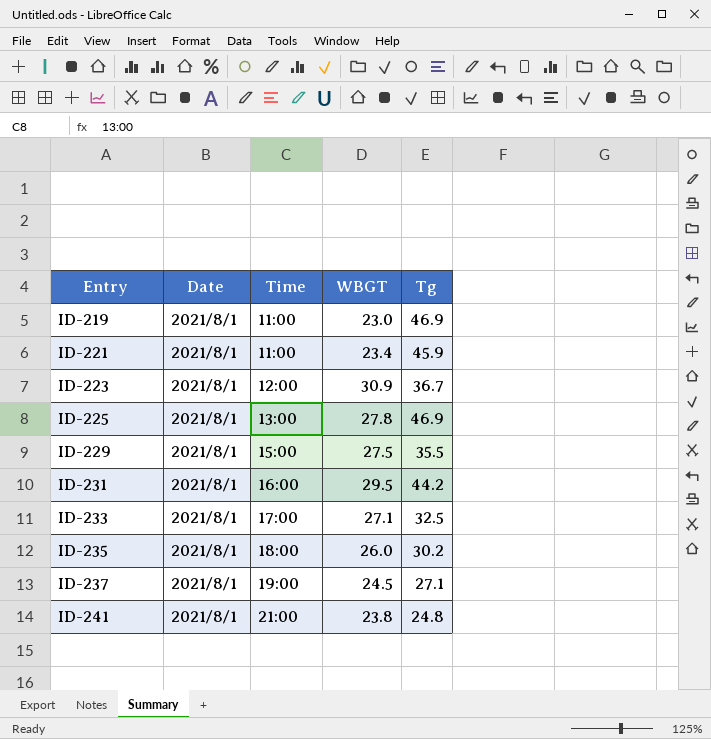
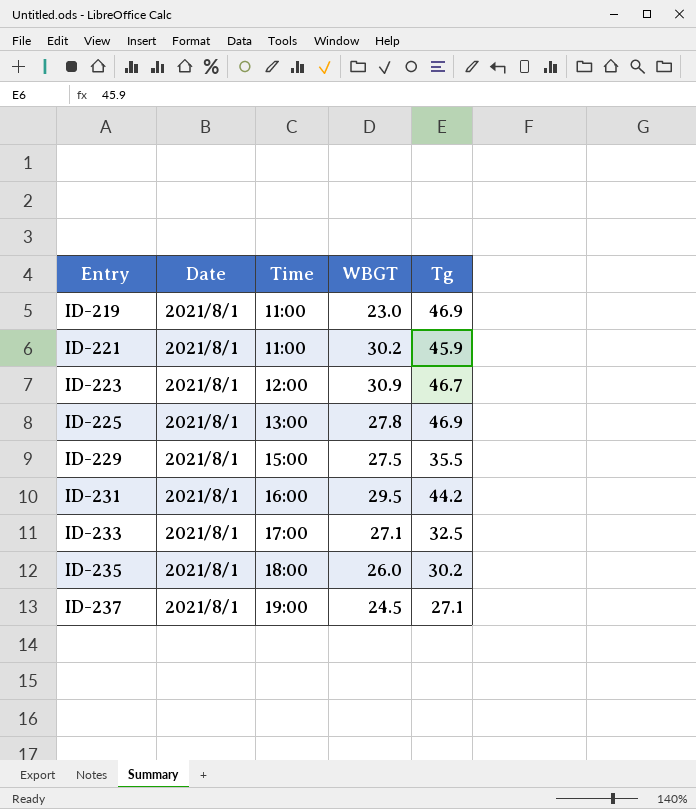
row ID-241: 2021/8/1 | 21:00 | 23.8 | 24.8 -> none
ID-221 | WBGT: 23.4 -> 30.2
ID-223 | Tg: 36.7 -> 46.7

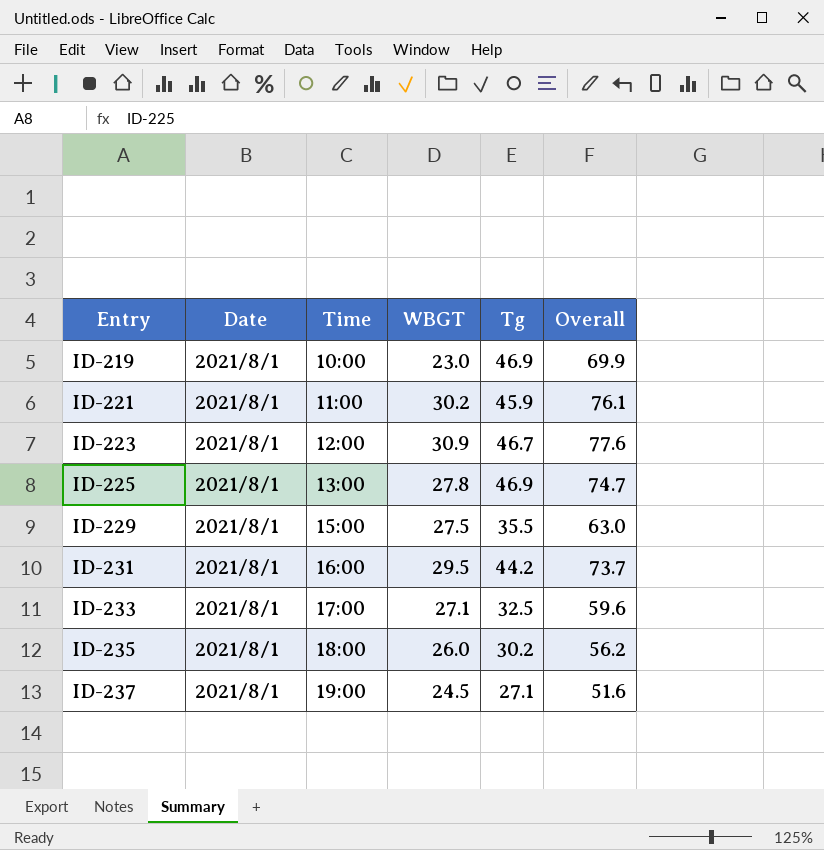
column Overall | formula: none -> [WBGT] + [Tg]
ID-219 | Time: 11:00 -> 10:00

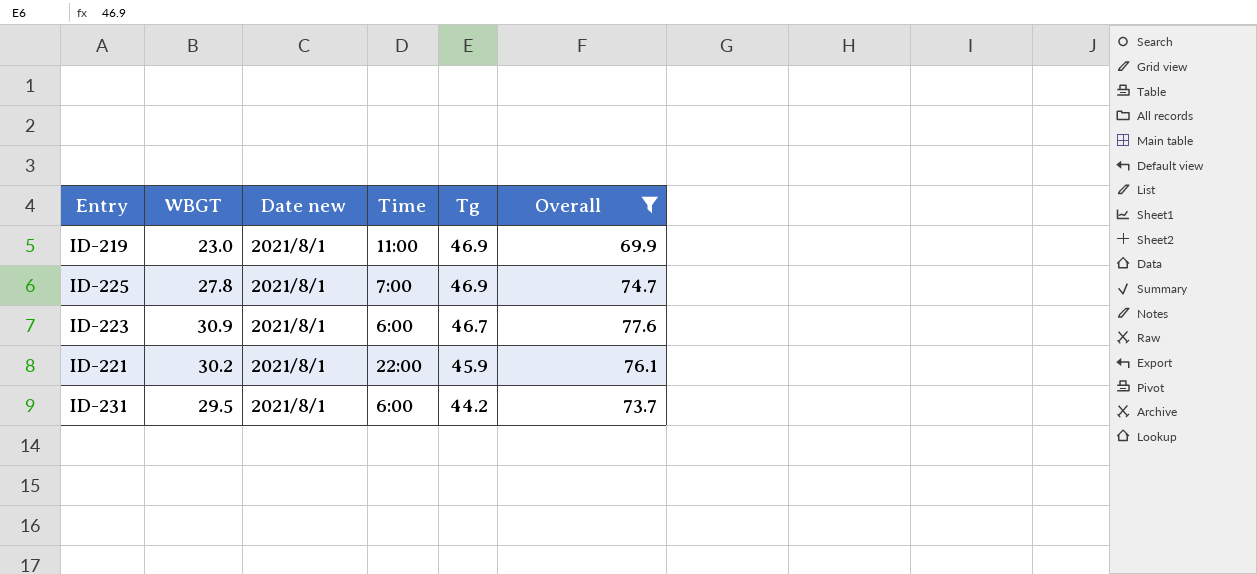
filter: none -> Overall >= 69.9
row order: Entry ascending -> Tg descending
column WBGT | position: 4 -> 2
column name: Date -> Date new
ID-219 | Time: 10:00 -> 11:00
ID-225 | Time: 13:00 -> 7:00
ID-223 | Time: 12:00 -> 6:00
ID-221 | Time: 11:00 -> 22:00
ID-231 | Time: 16:00 -> 6:00

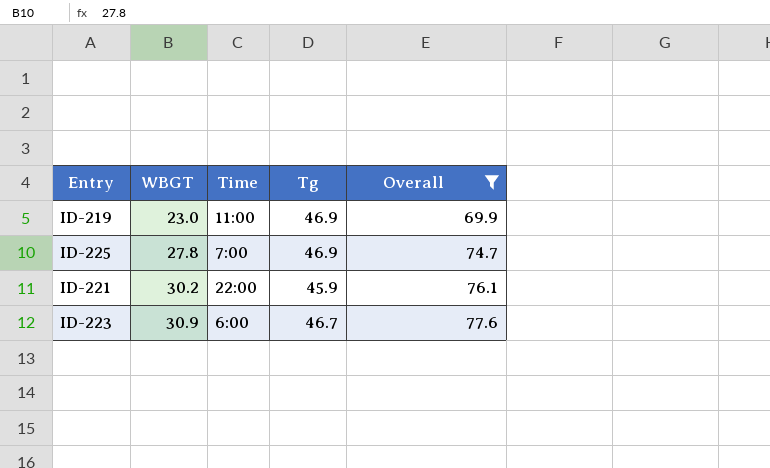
row order: Tg descending -> WBGT ascending
column Date new | position: 3 -> none
row ID-231: 29.5 | 2021/8/1 | 6:00 | 44.2 | 73.7 -> none

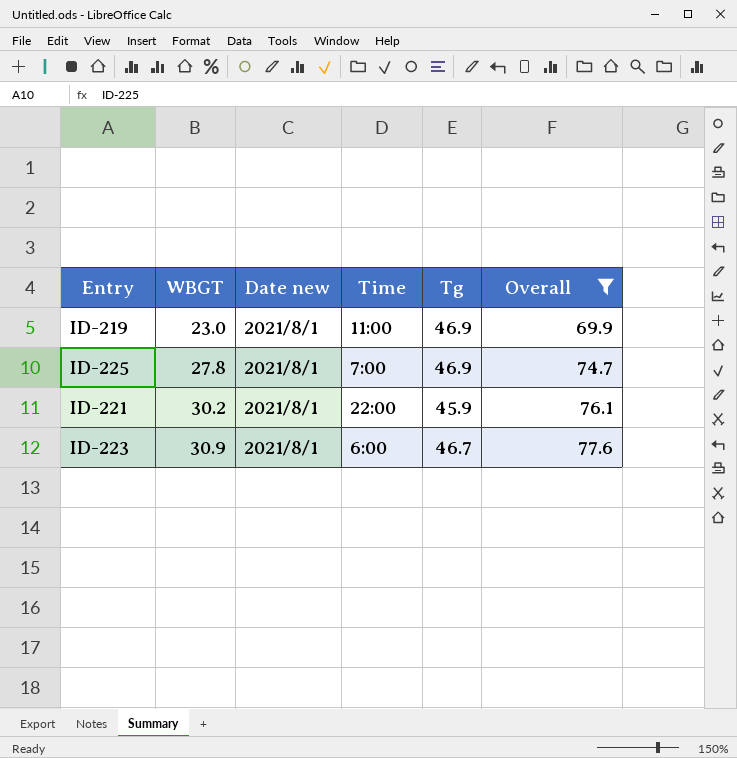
column Date new | position: none -> 3

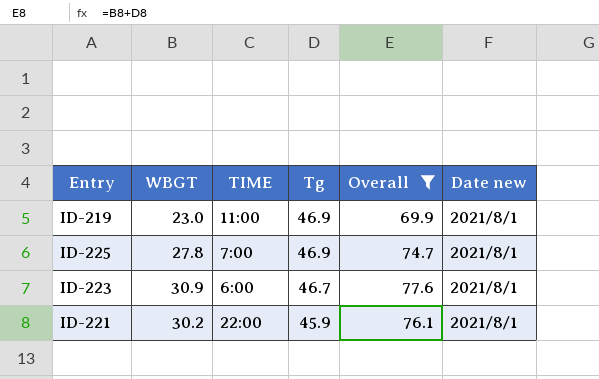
row order: WBGT ascending -> Tg descending
column name: Time -> TIME
column Date new | position: 3 -> 6

